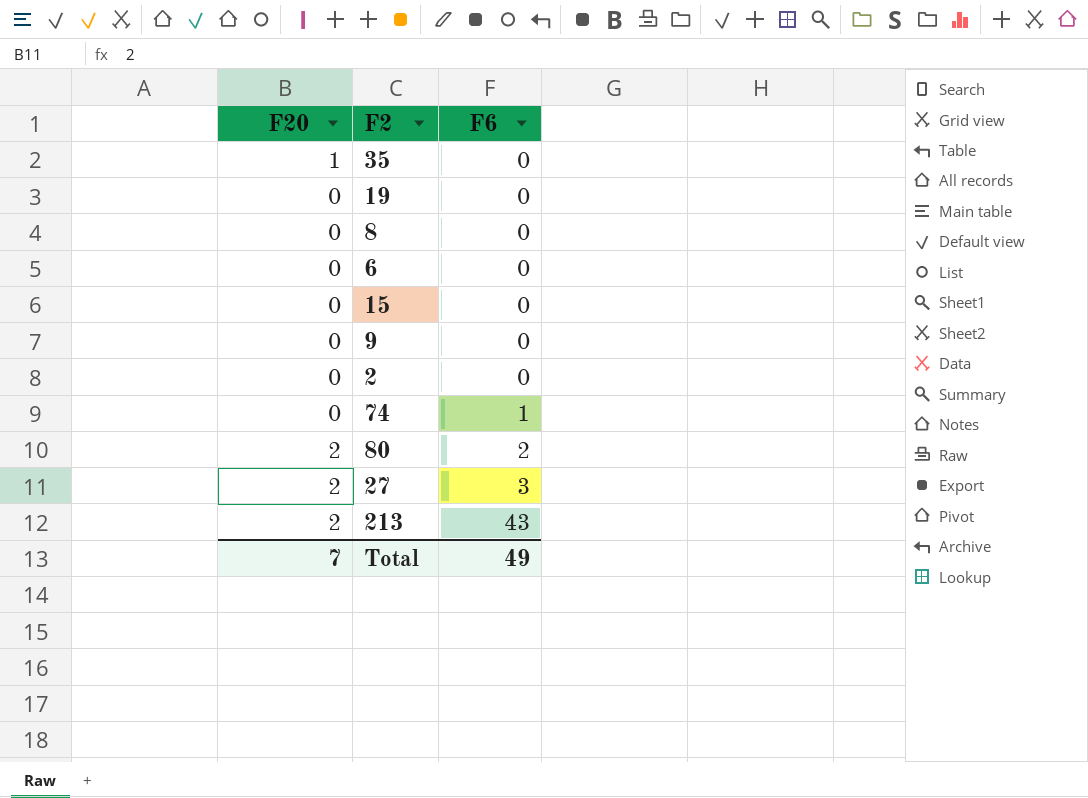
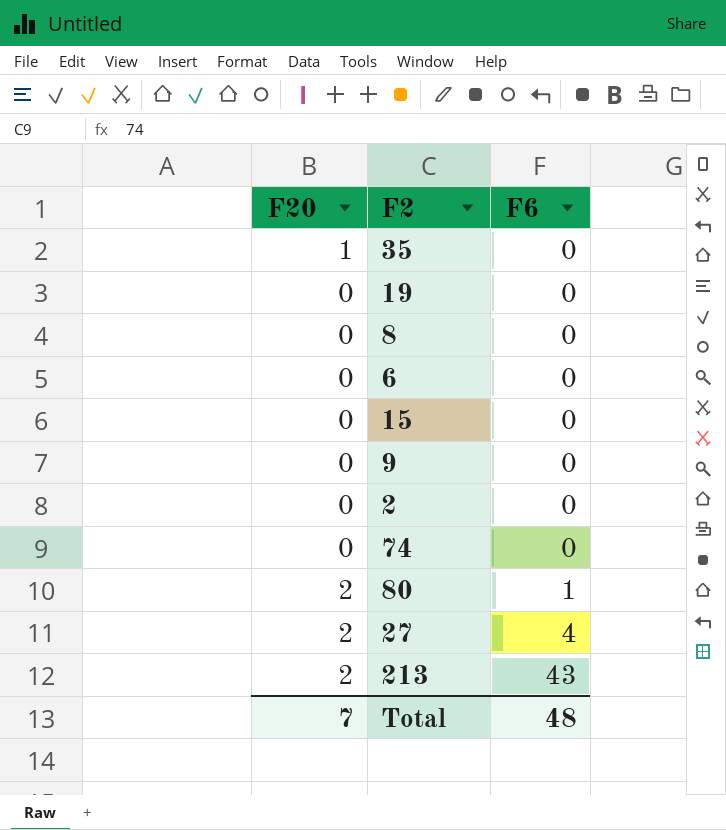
74 | F6: 1 -> 0
80 | F6: 2 -> 1
27 | F6: 3 -> 4
Total | F6: 49 -> 48

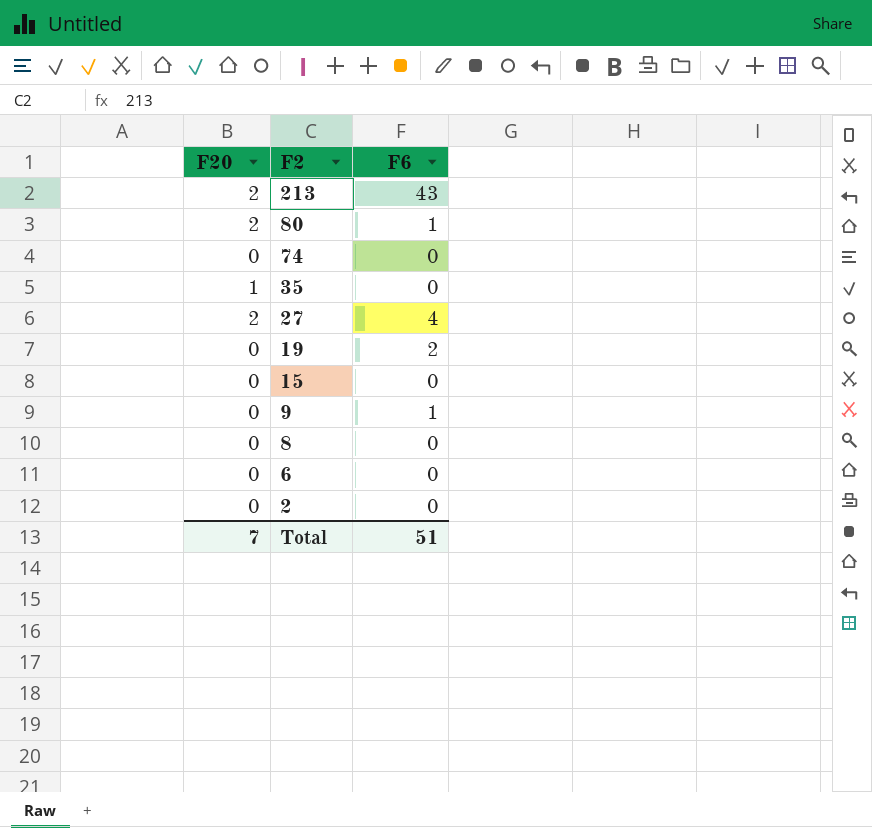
row order: F6 ascending -> F2 descending
19 | F6: 0 -> 2
9 | F6: 0 -> 1
Total | F6: 48 -> 51

